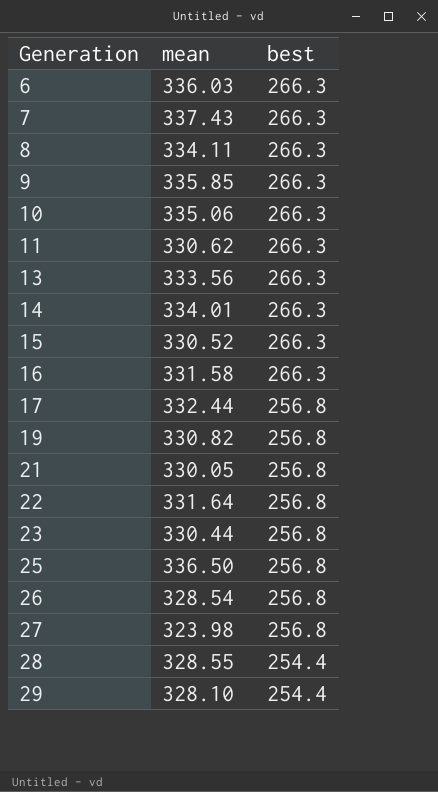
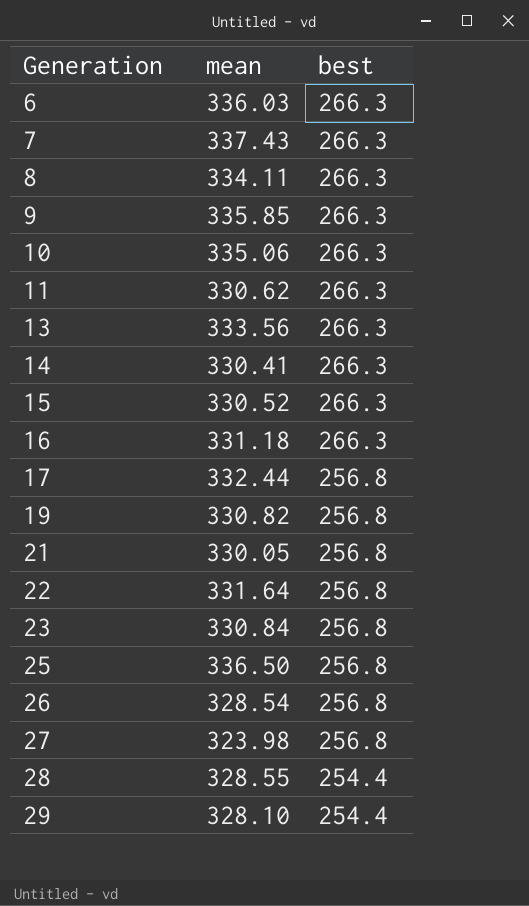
14 | mean: 334.01 -> 330.41
16 | mean: 331.58 -> 331.18
23 | mean: 330.44 -> 330.84

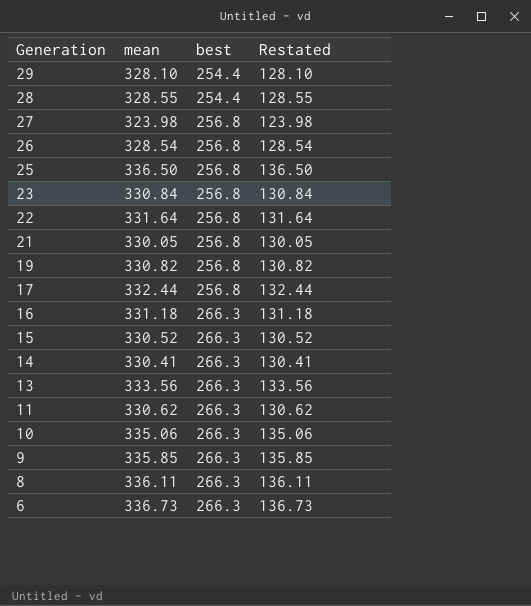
row order: Generation ascending -> Generation descending
column Restated | formula: none -> [mean] - 200
row 7: 337.43 | 266.3 -> none
8 | mean: 334.11 -> 336.11
6 | mean: 336.03 -> 336.73

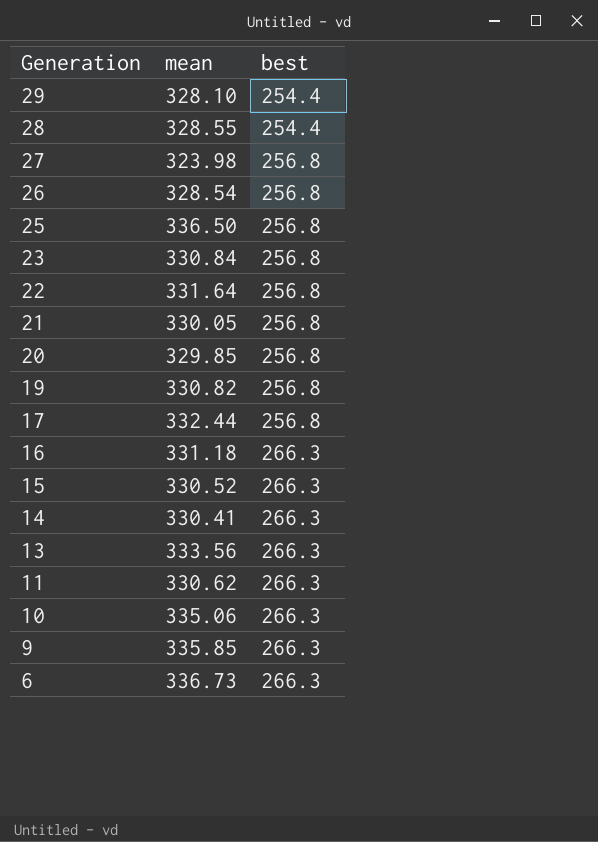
column Restated | formula: [mean] - 200 -> none
row 8: 336.11 | 266.3 | 136.11 -> none
row 20: none -> 329.85 | 256.8

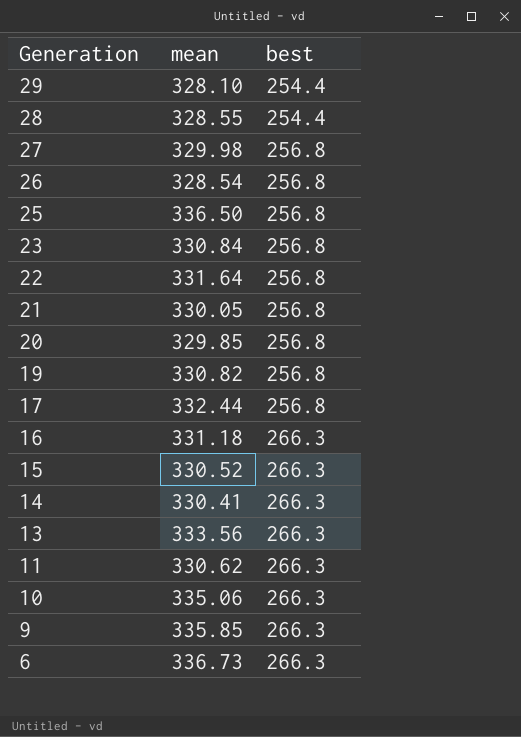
27 | mean: 323.98 -> 329.98

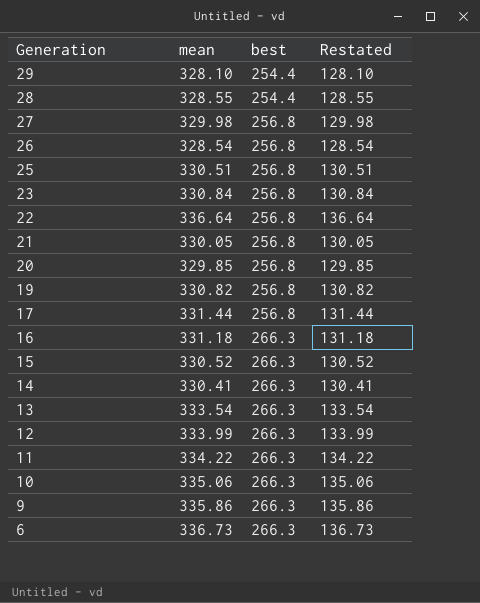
column Restated | formula: none -> [mean] - 200
25 | mean: 336.50 -> 330.51
22 | mean: 331.64 -> 336.64
17 | mean: 332.44 -> 331.44
13 | mean: 333.56 -> 333.54
row 12: none -> 333.99 | 266.3 | 133.99
11 | mean: 330.62 -> 334.22
9 | mean: 335.85 -> 335.86

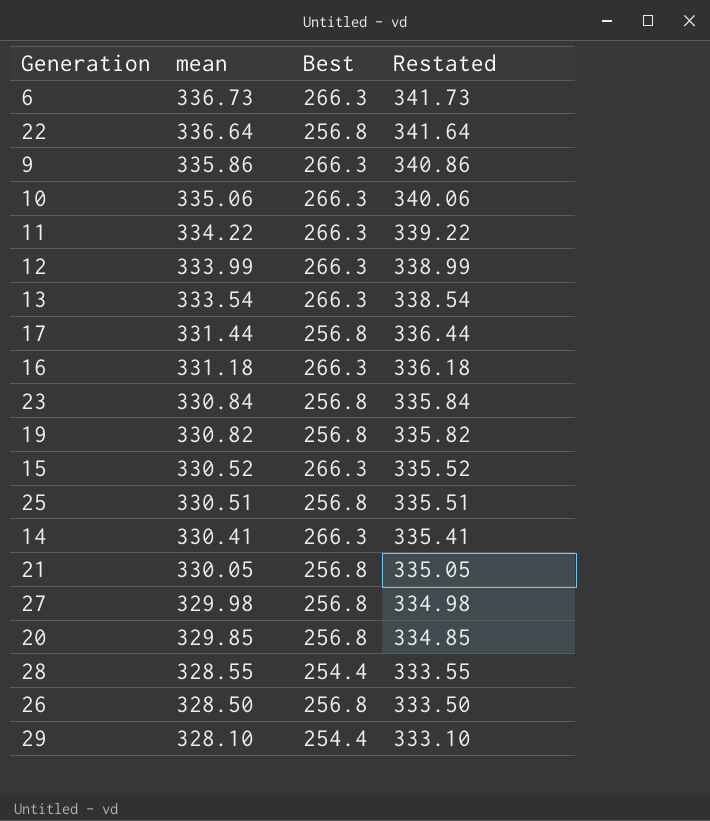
row order: Generation descending -> mean descending
column name: best -> Best
column Restated | formula: [mean] - 200 -> [mean] + 5
26 | mean: 328.54 -> 328.50

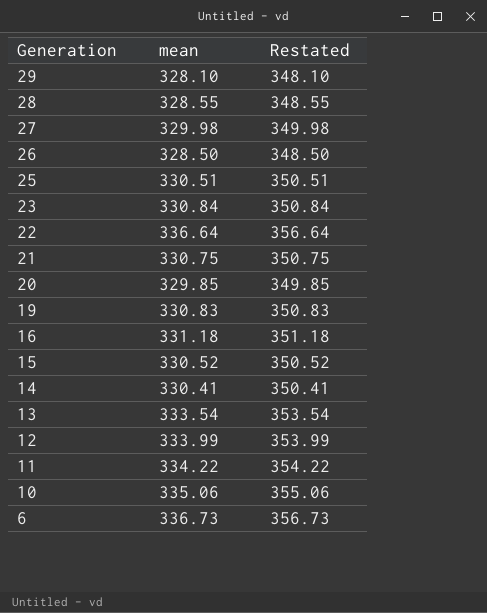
row order: mean descending -> Generation descending
column Best | position: 3 -> none
column Restated | formula: [mean] + 5 -> [mean] + 20
row 9: 335.86 | 266.3 | 340.86 -> none
row 17: 331.44 | 256.8 | 336.44 -> none
21 | mean: 330.05 -> 330.75
19 | mean: 330.82 -> 330.83

